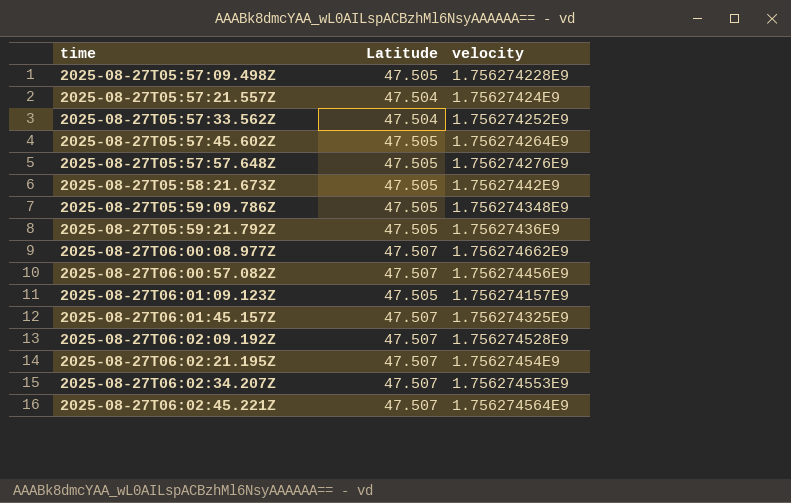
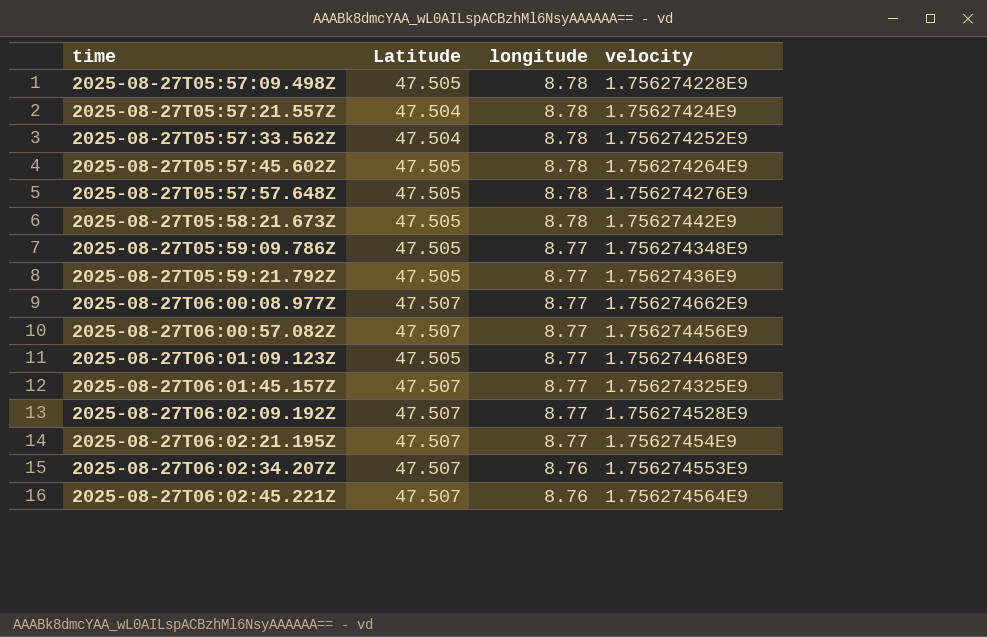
column longitude | position: none -> 3
2025-08-27T06:01:09.123Z | velocity: 1.756274157E9 -> 1.756274468E9

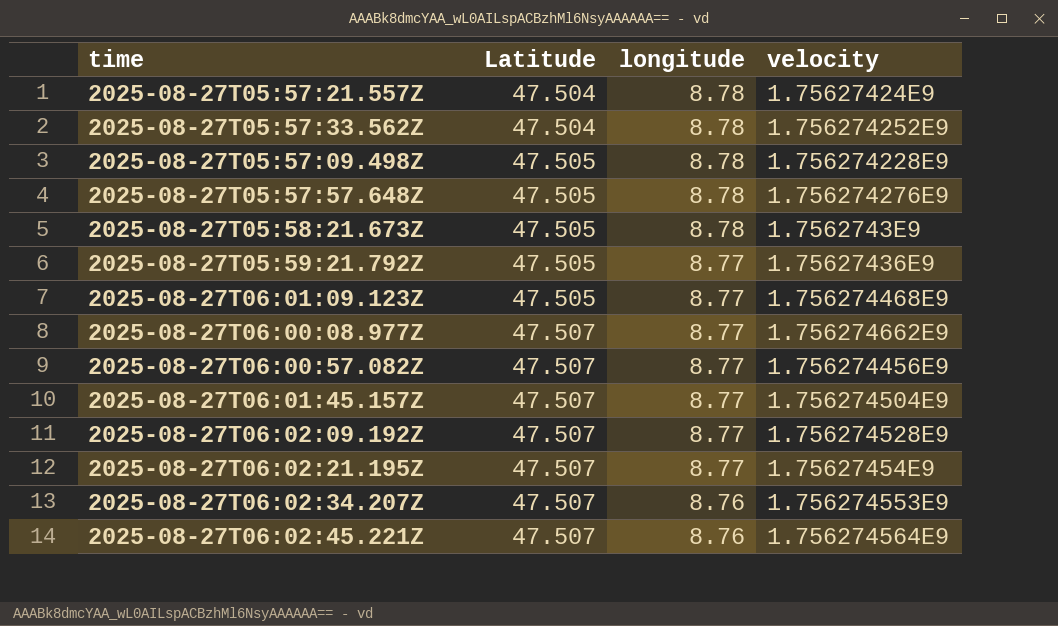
row order: time ascending -> Latitude ascending
row 2025-08-27T05:57:45.602Z: 47.505 | 8.78 | 1.756274264E9 -> none
row 2025-08-27T05:59:09.786Z: 47.505 | 8.77 | 1.756274348E9 -> none
2025-08-27T05:58:21.673Z | velocity: 1.75627442E9 -> 1.7562743E9
2025-08-27T06:01:45.157Z | velocity: 1.756274325E9 -> 1.756274504E9

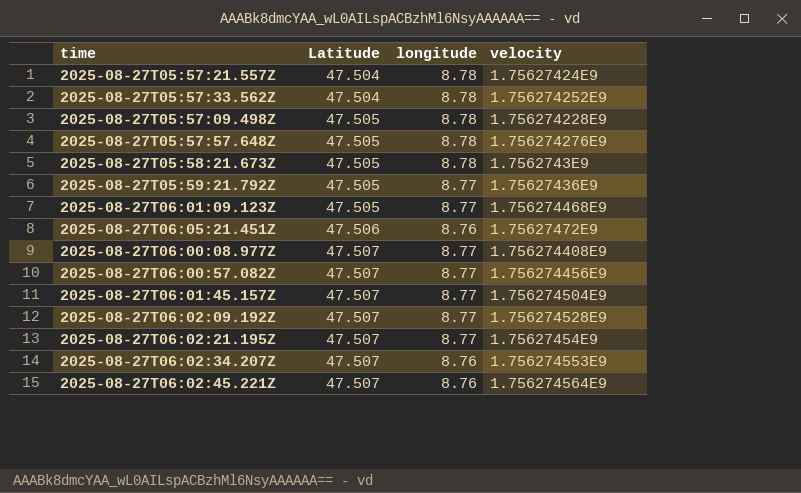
row 2025-08-27T06:05:21.451Z: none -> 47.506 | 8.76 | 1.75627472E9
2025-08-27T06:00:08.977Z | velocity: 1.756274662E9 -> 1.756274408E9

